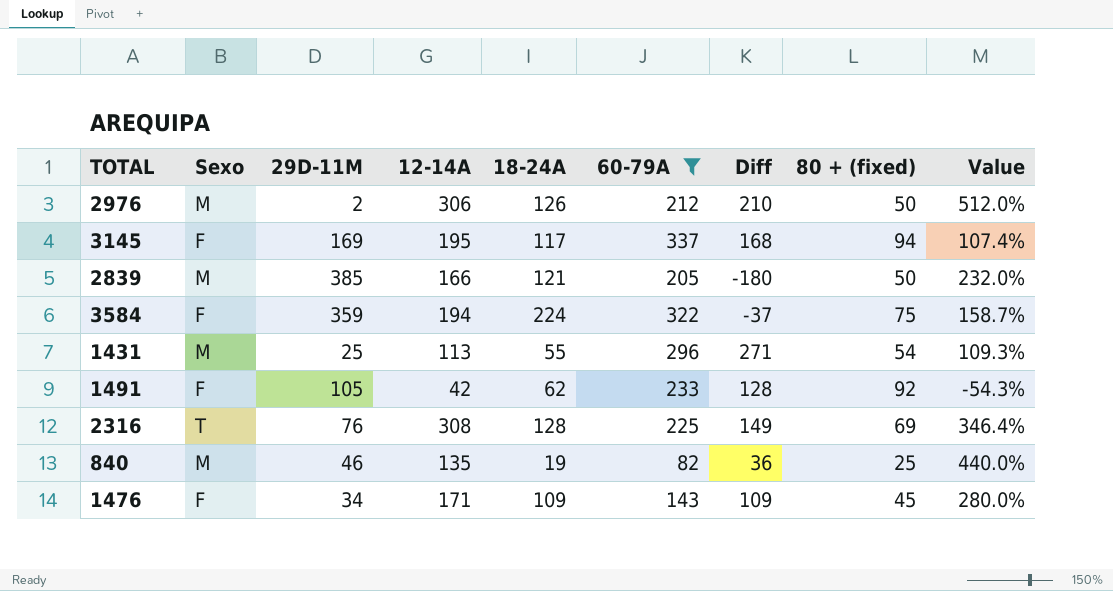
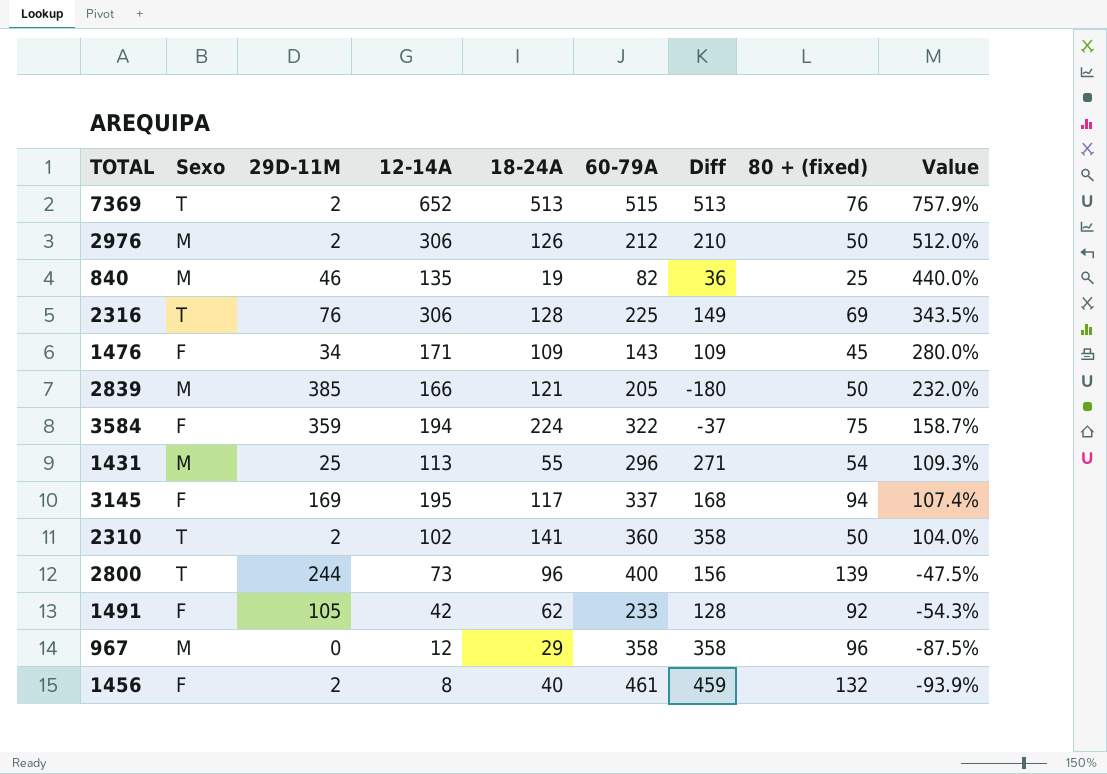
filter: 60-79A <= 337 -> none
row order: none -> Value descending
2316 | 12-14A: 308 -> 306
2316 | Value: 346.4% -> 343.5%

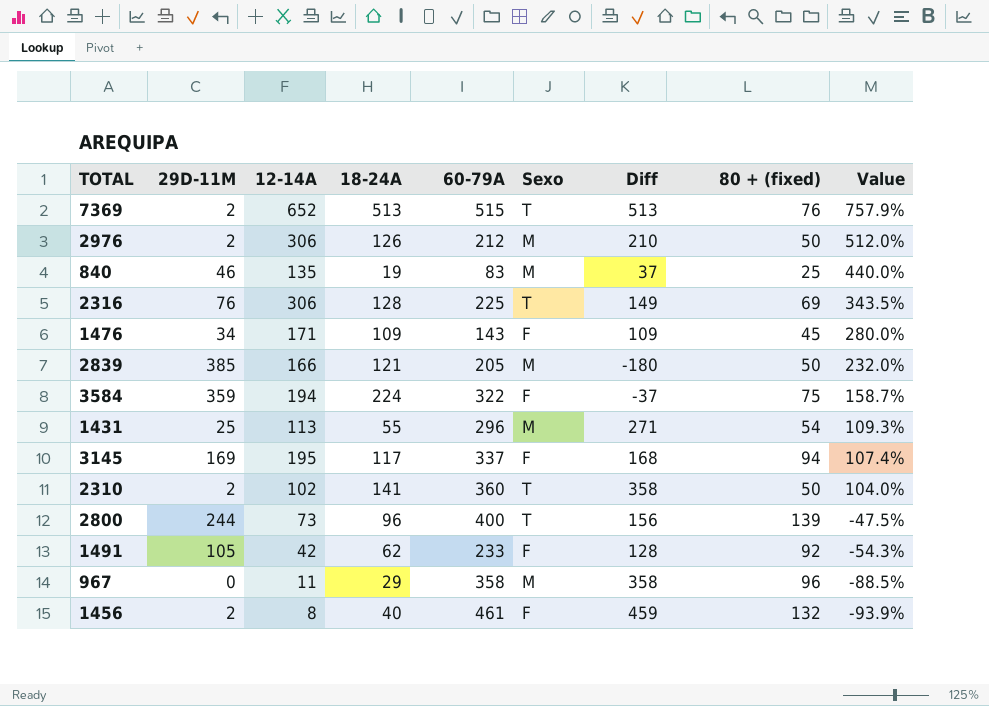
column Sexo | position: 2 -> 6
840 | 60-79A: 82 -> 83
840 | Diff: 36 -> 37
967 | 12-14A: 12 -> 11
967 | Value: -87.5% -> -88.5%

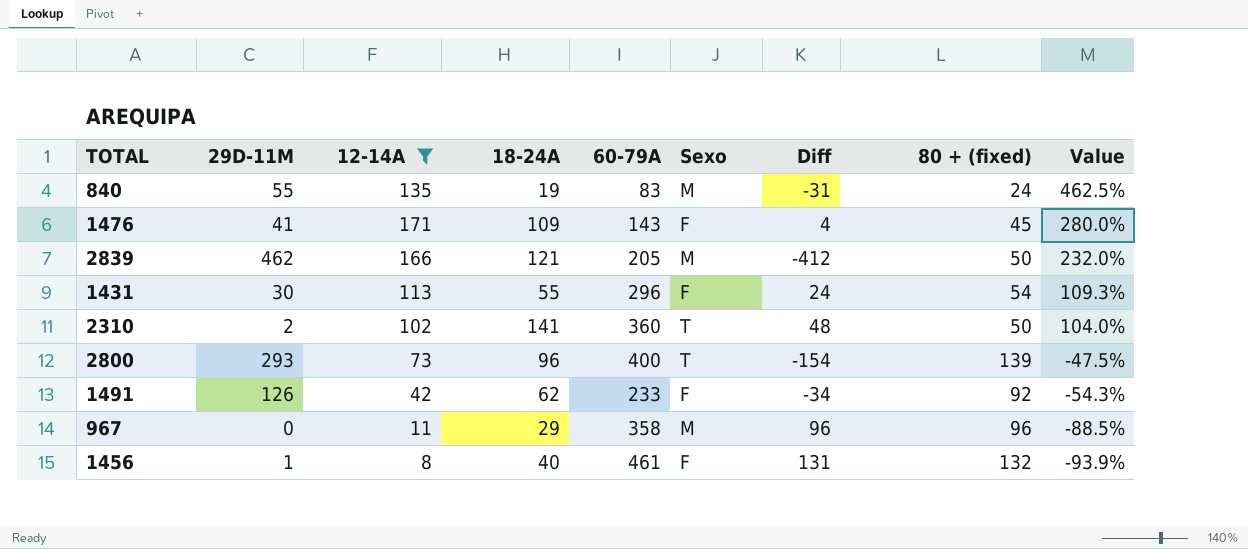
filter: none -> 12-14A <= 171
column Diff | formula: [60-79A] - [29D-11M] -> [80 + (fixed)] - [29D-11M]
840 | 29D-11M: 46 -> 55
840 | 80 + (fixed): 25 -> 24
840 | Value: 440.0% -> 462.5%
1476 | 29D-11M: 34 -> 41
2839 | 29D-11M: 385 -> 462
1431 | 29D-11M: 25 -> 30
1431 | Sexo: M -> F
2800 | 29D-11M: 244 -> 293
1491 | 29D-11M: 105 -> 126
1456 | 29D-11M: 2 -> 1

